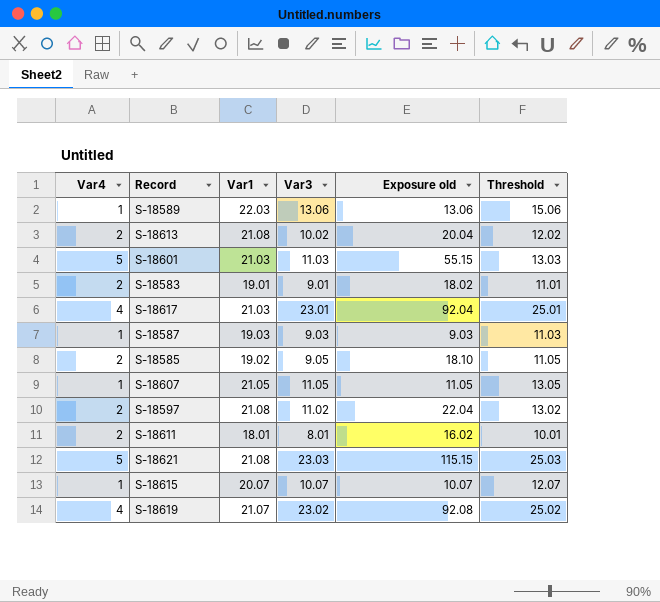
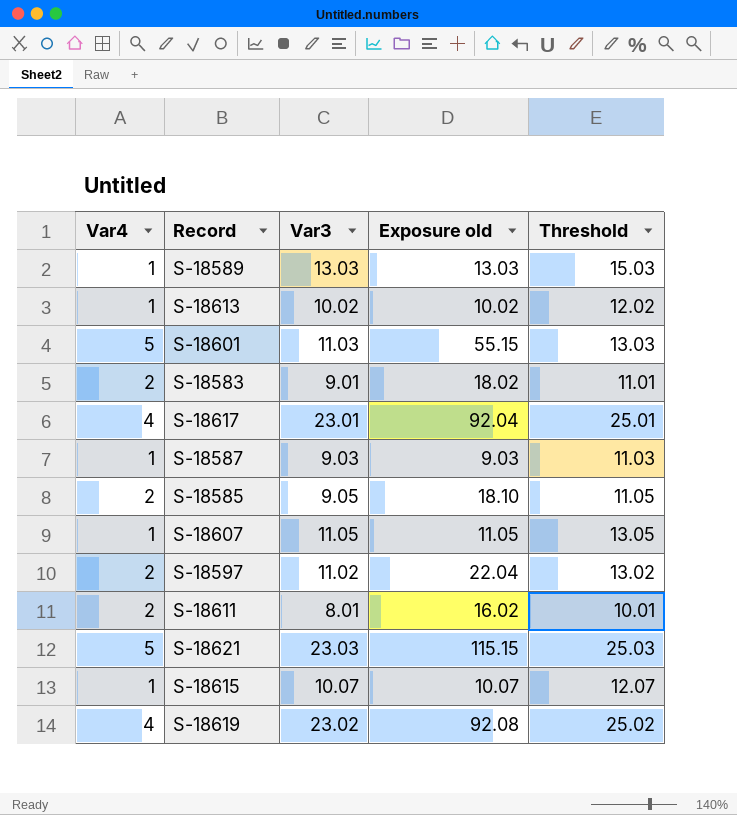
column Var1 | position: 3 -> none
S-18589 | Var3: 13.06 -> 13.03
S-18589 | Exposure old: 13.06 -> 13.03
S-18589 | Threshold: 15.06 -> 15.03
S-18613 | Var4: 2 -> 1
S-18613 | Exposure old: 20.04 -> 10.02

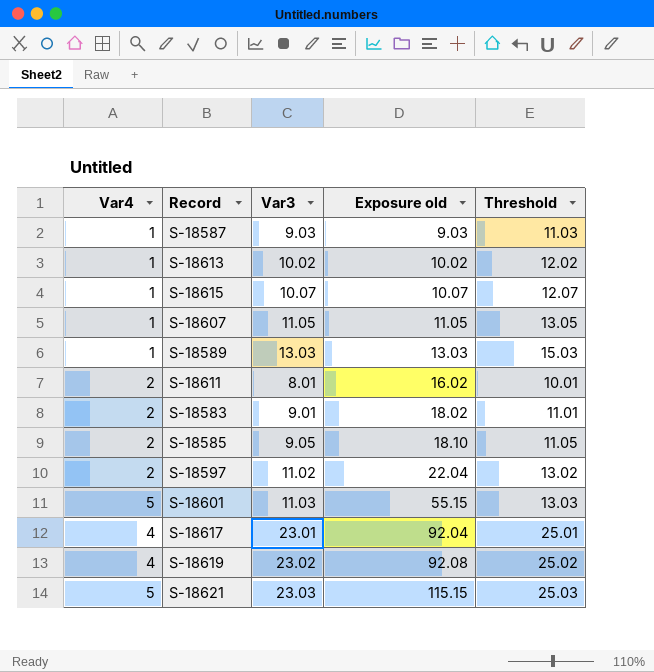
row order: none -> Exposure old ascending

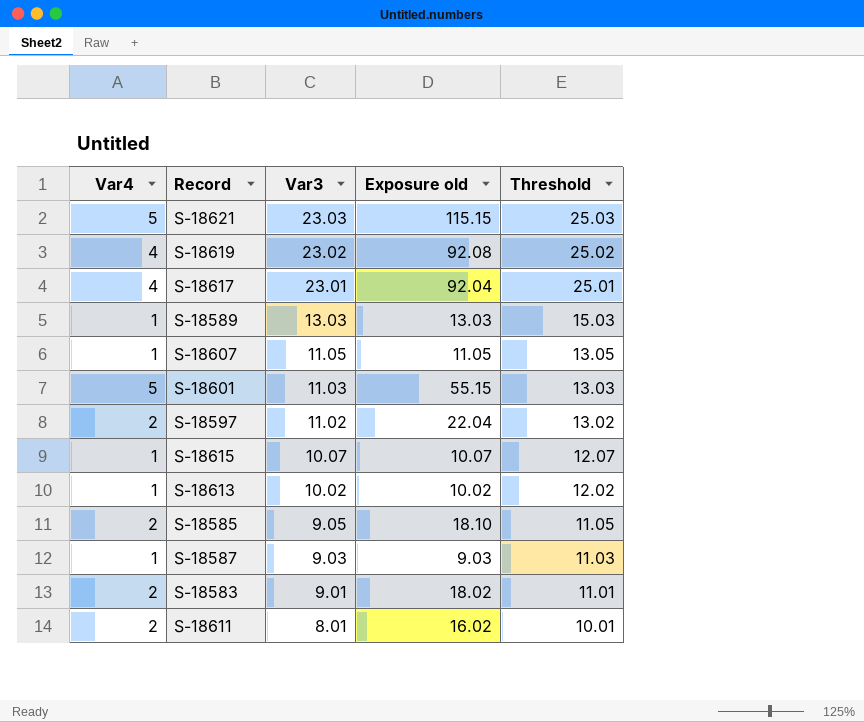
row order: Exposure old ascending -> Var3 descending

